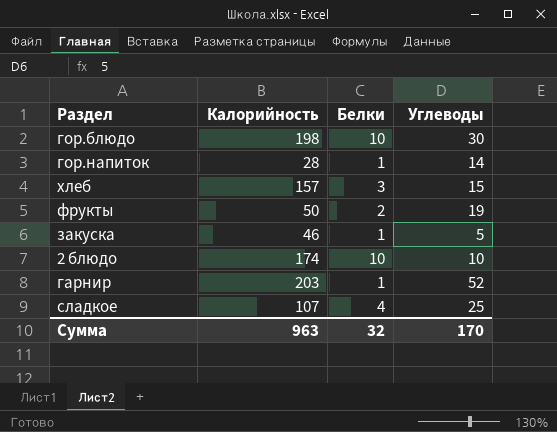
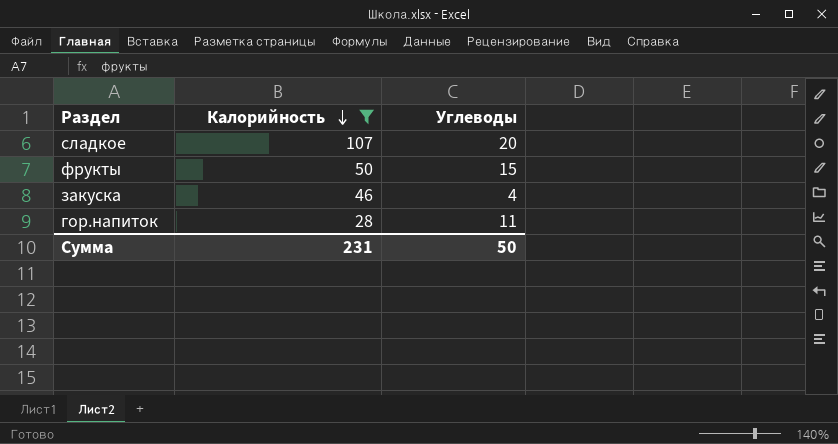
filter: none -> Калорийность <= 107
row order: none -> Калорийность descending
column Белки | position: 3 -> none
сладкое | Углеводы: 25 -> 20
фрукты | Углеводы: 19 -> 15
закуска | Углеводы: 5 -> 4
гор.напиток | Углеводы: 14 -> 11
Сумма | Калорийность: 963 -> 231
Сумма | Углеводы: 170 -> 50

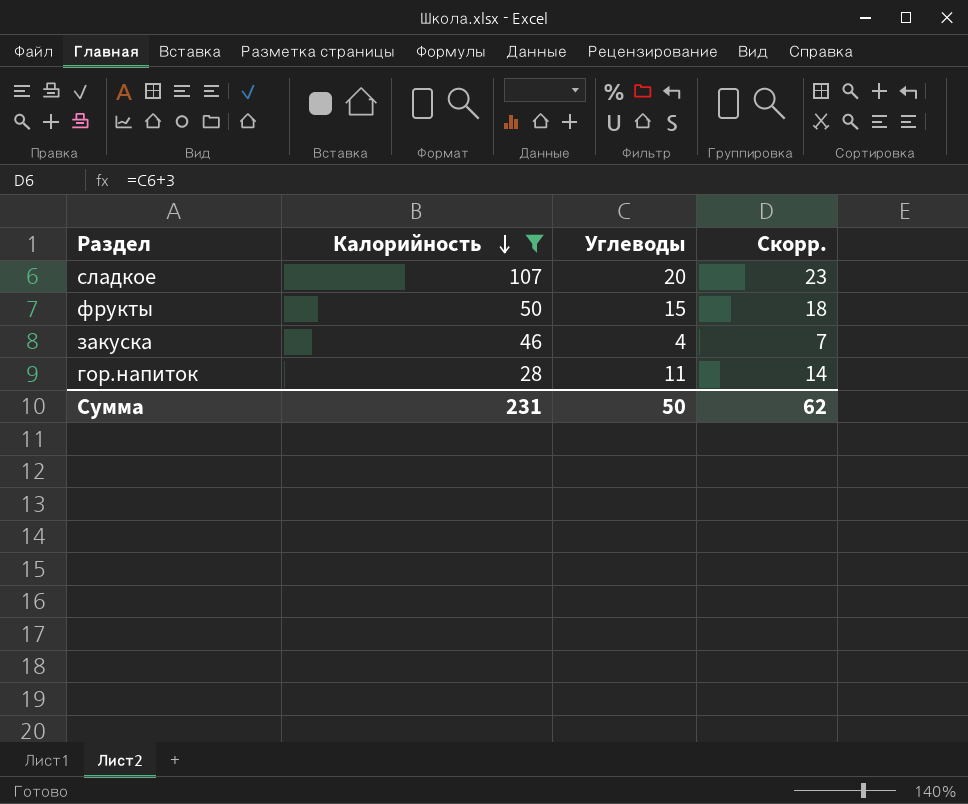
column Скорр. | formula: none -> [Углеводы] + 3

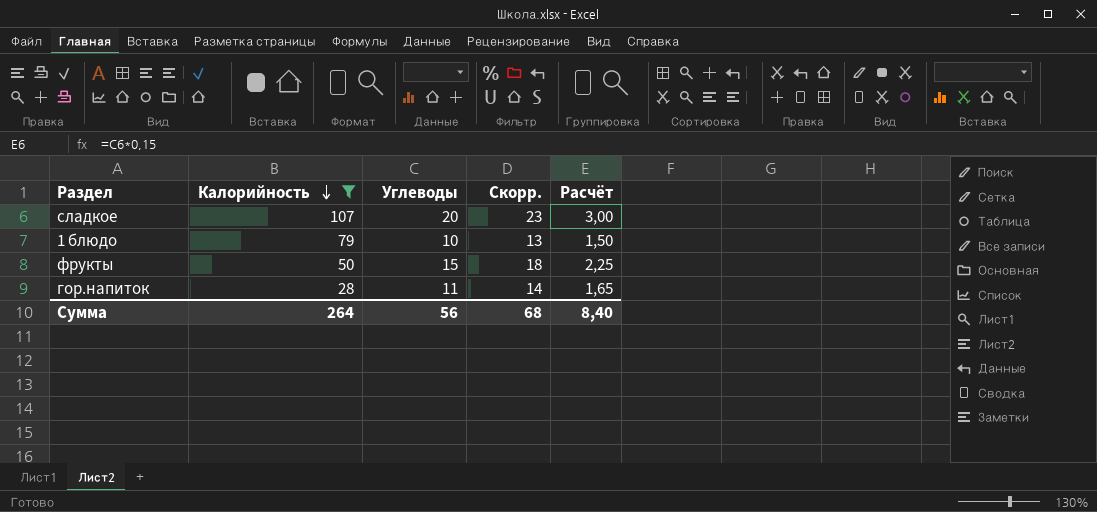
column Расчёт | formula: none -> [Углеводы] * 0,15
row закуска: 46 | 4 | 7 -> none
row 1 блюдо: none -> 79 | 10 | 13 | 1,50
Сумма | Калорийность: 231 -> 264
Сумма | Углеводы: 50 -> 56
Сумма | Скорр.: 62 -> 68

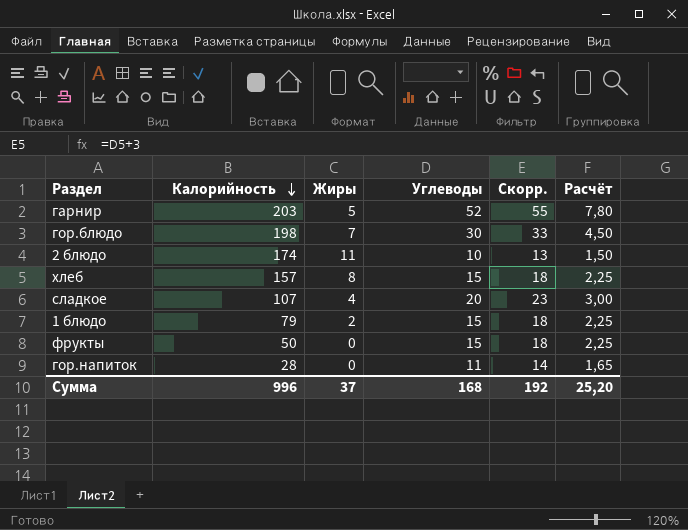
filter: Калорийность <= 107 -> none
column Жиры | position: none -> 3
1 блюдо | Углеводы: 10 -> 15
1 блюдо | Скорр.: 13 -> 18
1 блюдо | Расчёт: 1,50 -> 2,25
Сумма | Калорийность: 264 -> 996
Сумма | Углеводы: 56 -> 168
Сумма | Скорр.: 68 -> 192
Сумма | Расчёт: 8,40 -> 25,20

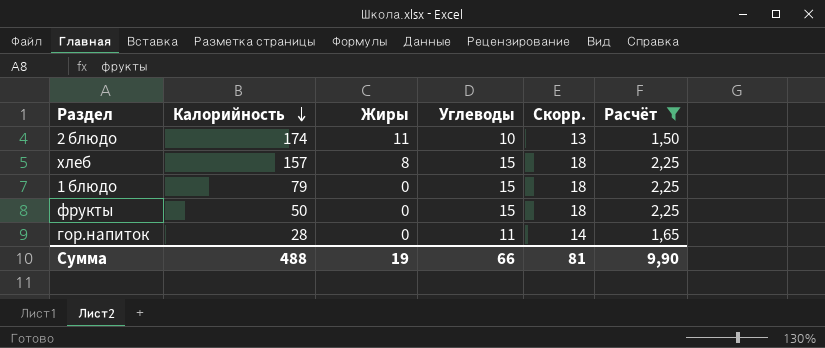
filter: none -> Расчёт <= 2,25
1 блюдо | Жиры: 2 -> 0
Сумма | Калорийность: 996 -> 488
Сумма | Жиры: 37 -> 19
Сумма | Углеводы: 168 -> 66
Сумма | Скорр.: 192 -> 81
Сумма | Расчёт: 25,20 -> 9,90

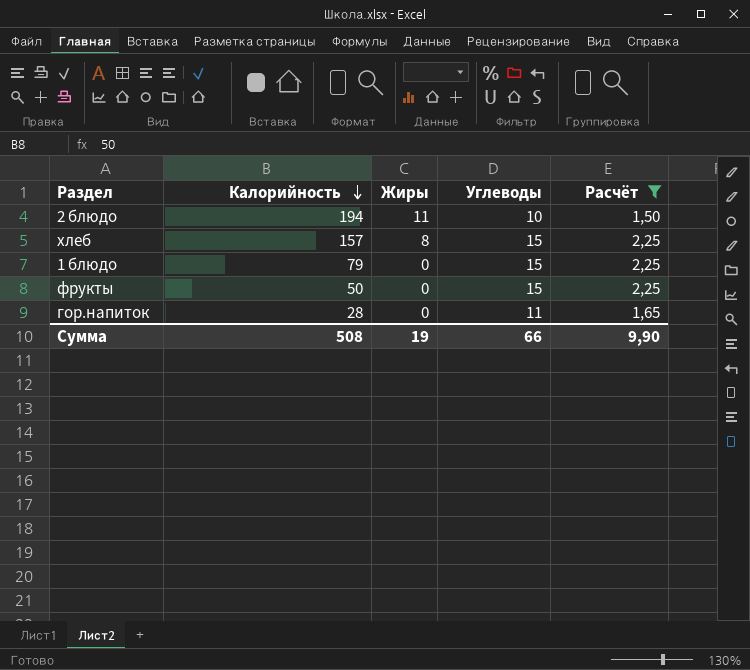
column Скорр. | formula: [Углеводы] + 3 -> none
2 блюдо | Калорийность: 174 -> 194
Сумма | Калорийность: 488 -> 508

